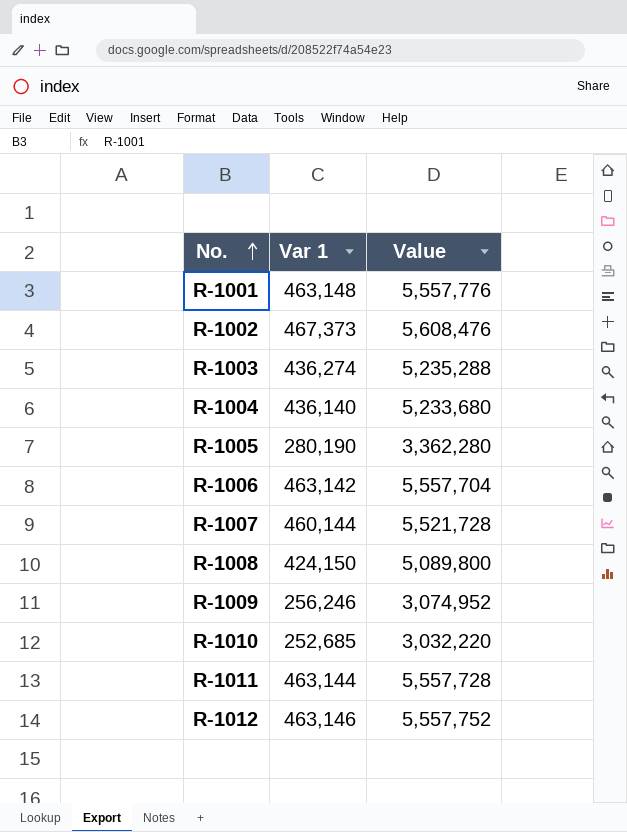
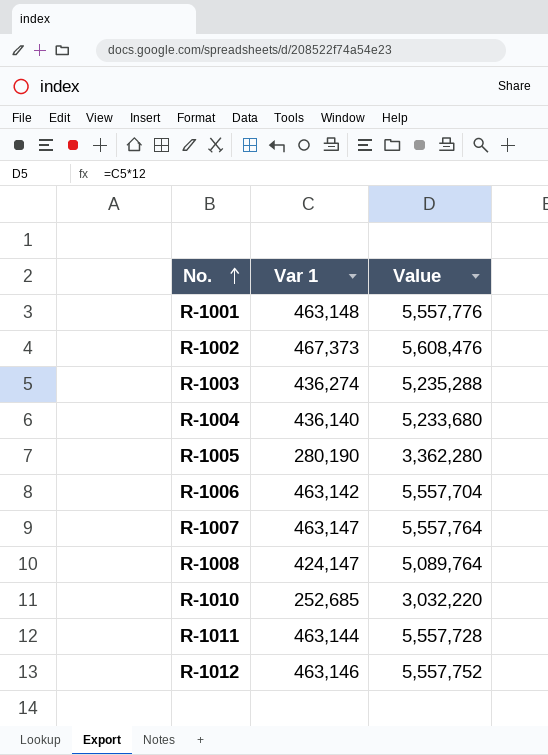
row R-1009: 256,246 | 3,074,952 -> none
R-1007 | Var 1: 460,144 -> 463,147
R-1007 | Value: 5,521,728 -> 5,557,764
R-1008 | Var 1: 424,150 -> 424,147
R-1008 | Value: 5,089,800 -> 5,089,764

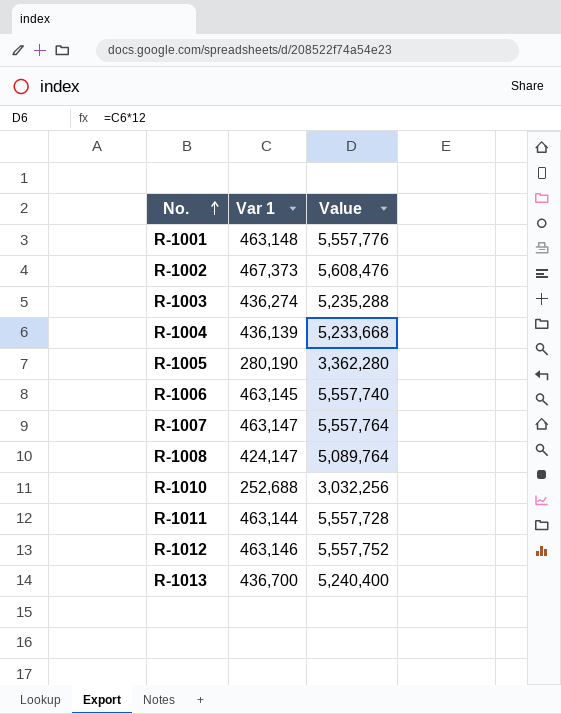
R-1004 | Var 1: 436,140 -> 436,139
R-1004 | Value: 5,233,680 -> 5,233,668
R-1006 | Var 1: 463,142 -> 463,145
R-1006 | Value: 5,557,704 -> 5,557,740
R-1010 | Var 1: 252,685 -> 252,688
R-1010 | Value: 3,032,220 -> 3,032,256
row R-1013: none -> 436,700 | 5,240,400

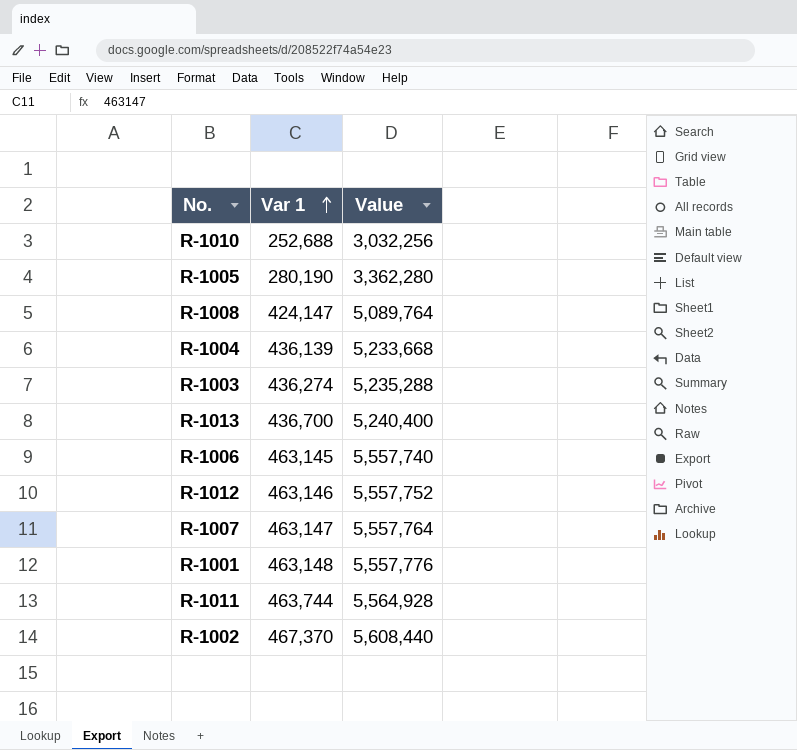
row order: No. ascending -> Var 1 ascending
R-1011 | Var 1: 463,144 -> 463,744
R-1011 | Value: 5,557,728 -> 5,564,928
R-1002 | Var 1: 467,373 -> 467,370
R-1002 | Value: 5,608,476 -> 5,608,440

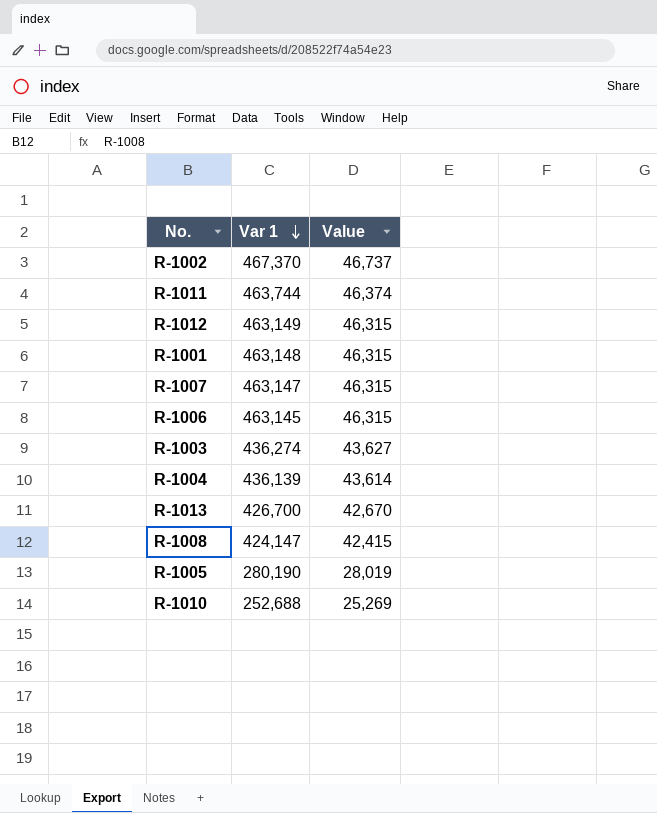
row order: Var 1 ascending -> Var 1 descending
column Value | formula: [Var 1] * 12 -> [Var 1] * 0.1
R-1012 | Var 1: 463,146 -> 463,149
R-1013 | Var 1: 436,700 -> 426,700

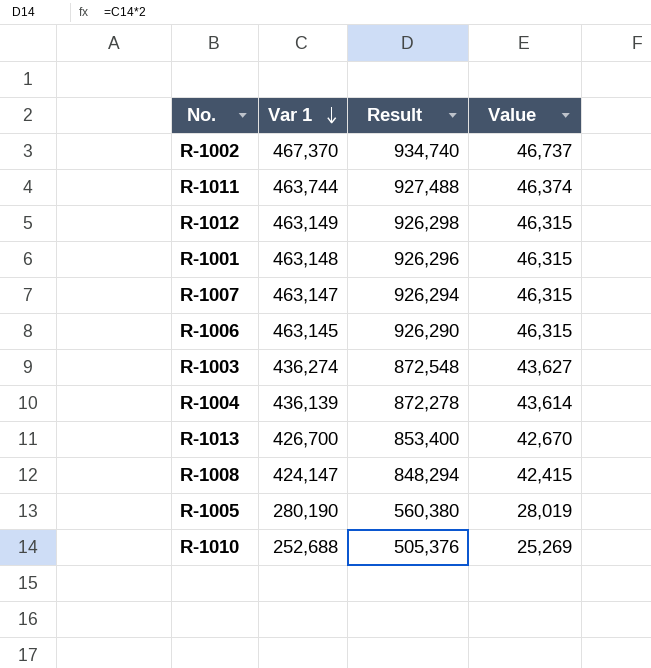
column Result | formula: none -> [Var 1] * 2

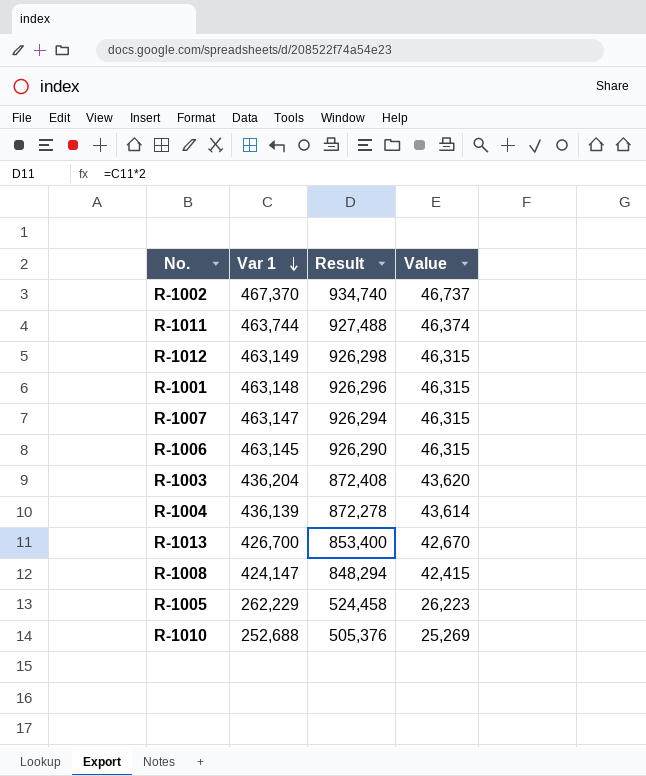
R-1003 | Var 1: 436,274 -> 436,204
R-1003 | Result: 872,548 -> 872,408
R-1003 | Value: 43,627 -> 43,620
R-1005 | Var 1: 280,190 -> 262,229
R-1005 | Result: 560,380 -> 524,458
R-1005 | Value: 28,019 -> 26,223

